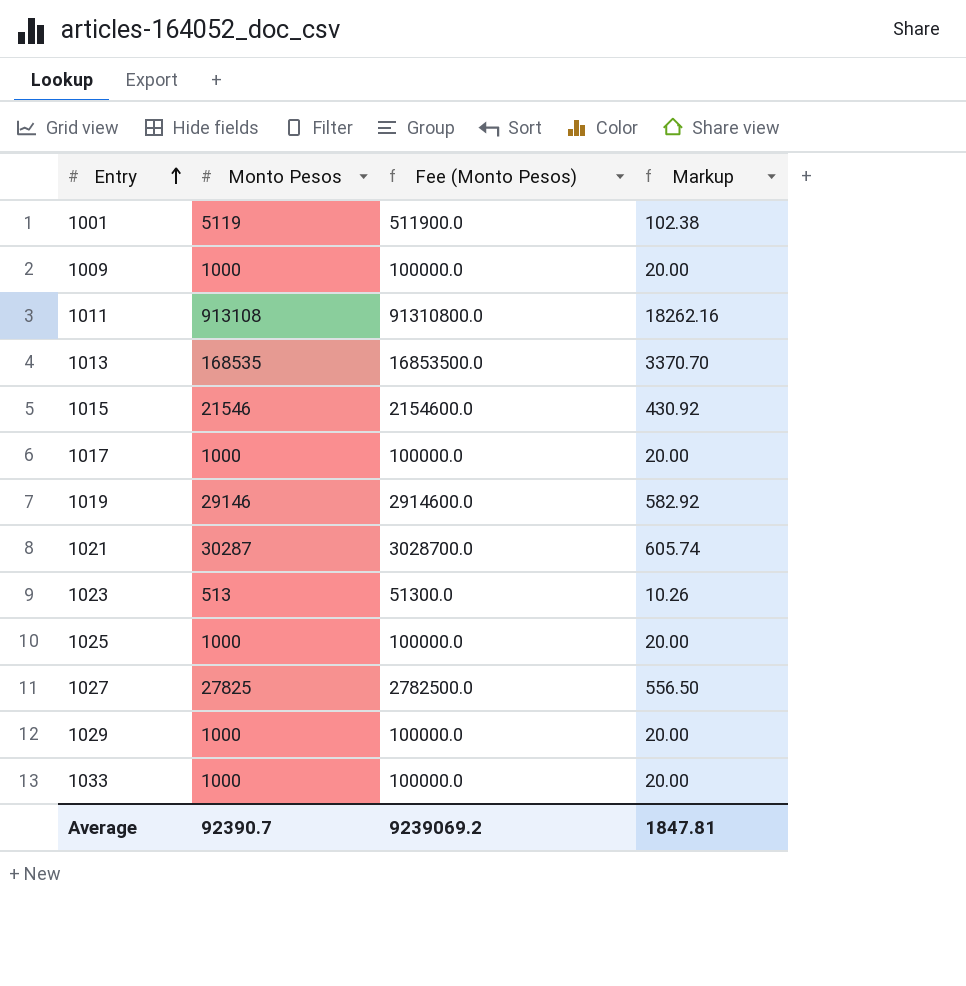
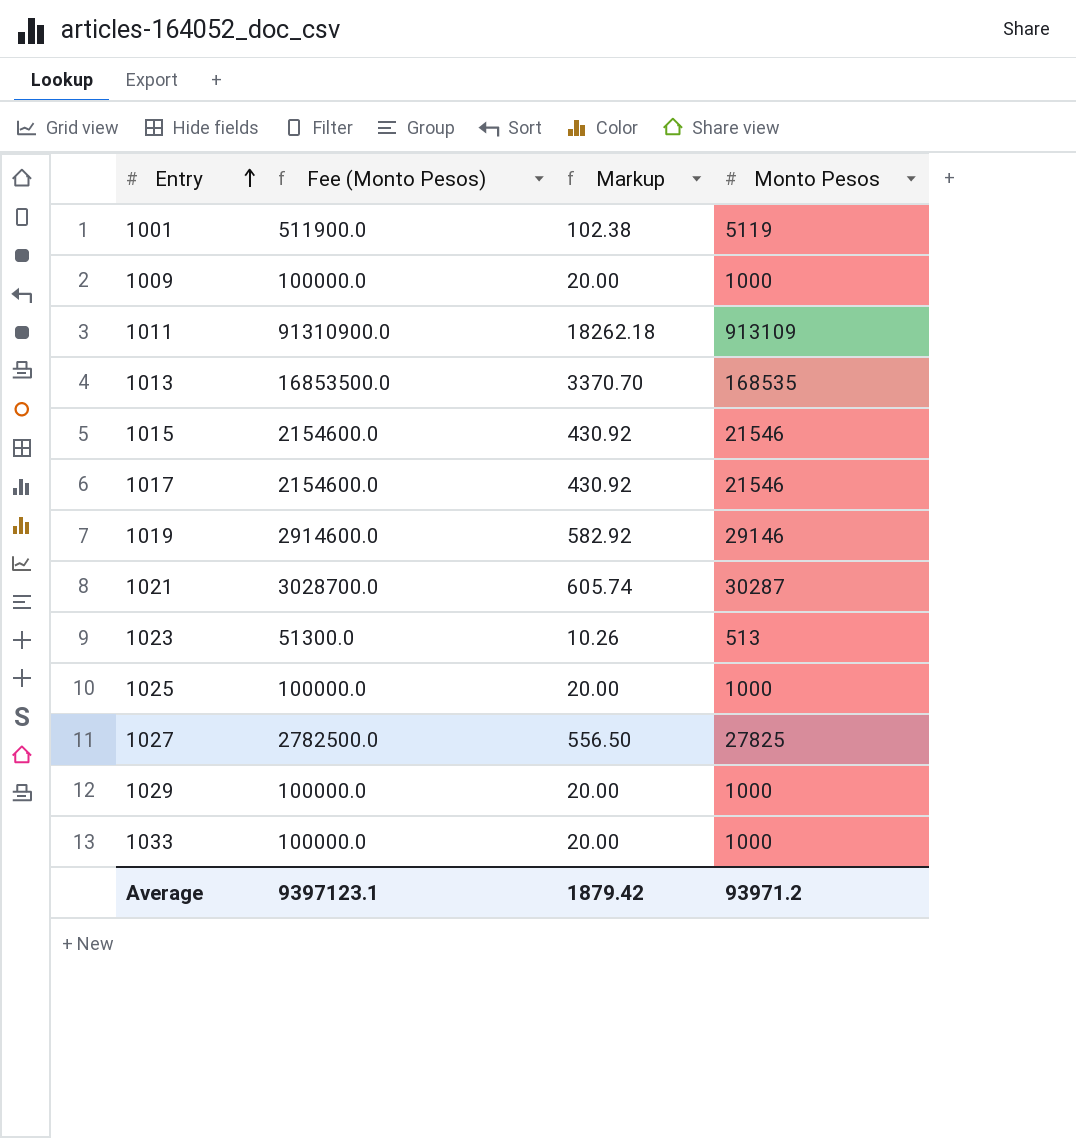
column Monto Pesos | position: 2 -> 4
1011 | Fee (Monto Pesos): 91310800.0 -> 91310900.0
1011 | Markup: 18262.16 -> 18262.18
1011 | Monto Pesos: 913108 -> 913109
1017 | Fee (Monto Pesos): 100000.0 -> 2154600.0
1017 | Markup: 20.00 -> 430.92
1017 | Monto Pesos: 1000 -> 21546
Average | Fee (Monto Pesos): 9239069.2 -> 9397123.1
Average | Markup: 1847.81 -> 1879.42
Average | Monto Pesos: 92390.7 -> 93971.2

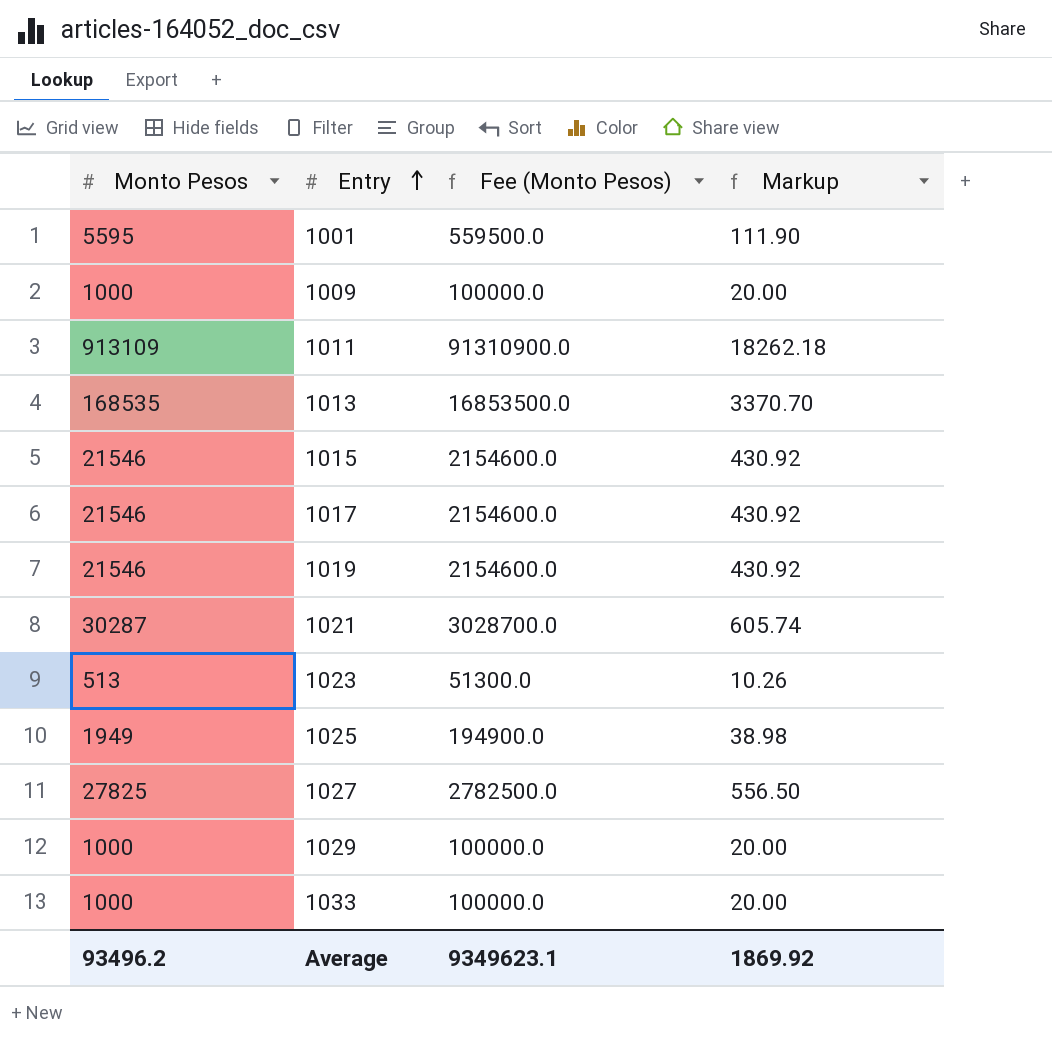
column Monto Pesos | position: 4 -> 1
1001 | Monto Pesos: 5119 -> 5595
1001 | Fee (Monto Pesos): 511900.0 -> 559500.0
1001 | Markup: 102.38 -> 111.90
1019 | Monto Pesos: 29146 -> 21546
1019 | Fee (Monto Pesos): 2914600.0 -> 2154600.0
1019 | Markup: 582.92 -> 430.92
1025 | Monto Pesos: 1000 -> 1949
1025 | Fee (Monto Pesos): 100000.0 -> 194900.0
1025 | Markup: 20.00 -> 38.98
Average | Monto Pesos: 93971.2 -> 93496.2
Average | Fee (Monto Pesos): 9397123.1 -> 9349623.1
Average | Markup: 1879.42 -> 1869.92

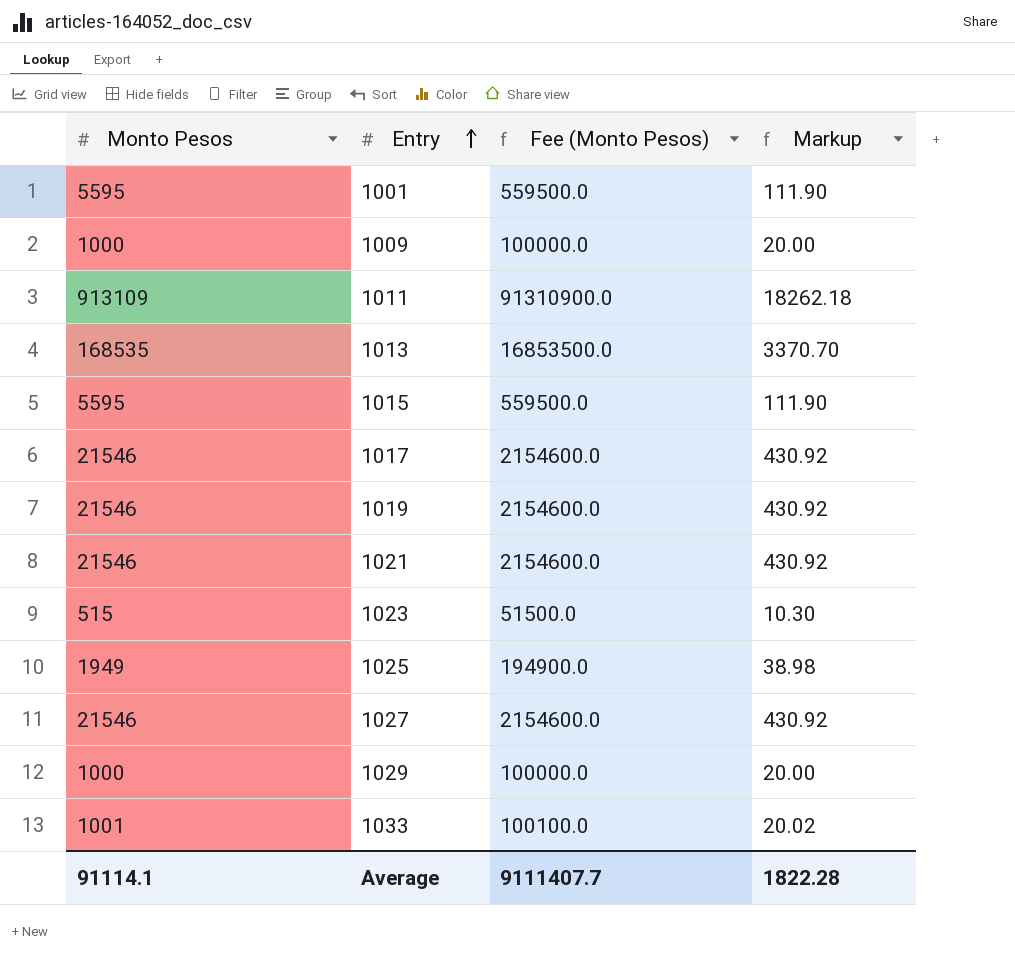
1015 | Monto Pesos: 21546 -> 5595
1015 | Fee (Monto Pesos): 2154600.0 -> 559500.0
1015 | Markup: 430.92 -> 111.90
1021 | Monto Pesos: 30287 -> 21546
1021 | Fee (Monto Pesos): 3028700.0 -> 2154600.0
1021 | Markup: 605.74 -> 430.92
1023 | Monto Pesos: 513 -> 515
1023 | Fee (Monto Pesos): 51300.0 -> 51500.0
1023 | Markup: 10.26 -> 10.30
1027 | Monto Pesos: 27825 -> 21546
1027 | Fee (Monto Pesos): 2782500.0 -> 2154600.0
1027 | Markup: 556.50 -> 430.92
1033 | Monto Pesos: 1000 -> 1001
1033 | Fee (Monto Pesos): 100000.0 -> 100100.0
1033 | Markup: 20.00 -> 20.02
Average | Monto Pesos: 93496.2 -> 91114.1
Average | Fee (Monto Pesos): 9349623.1 -> 9111407.7
Average | Markup: 1869.92 -> 1822.28

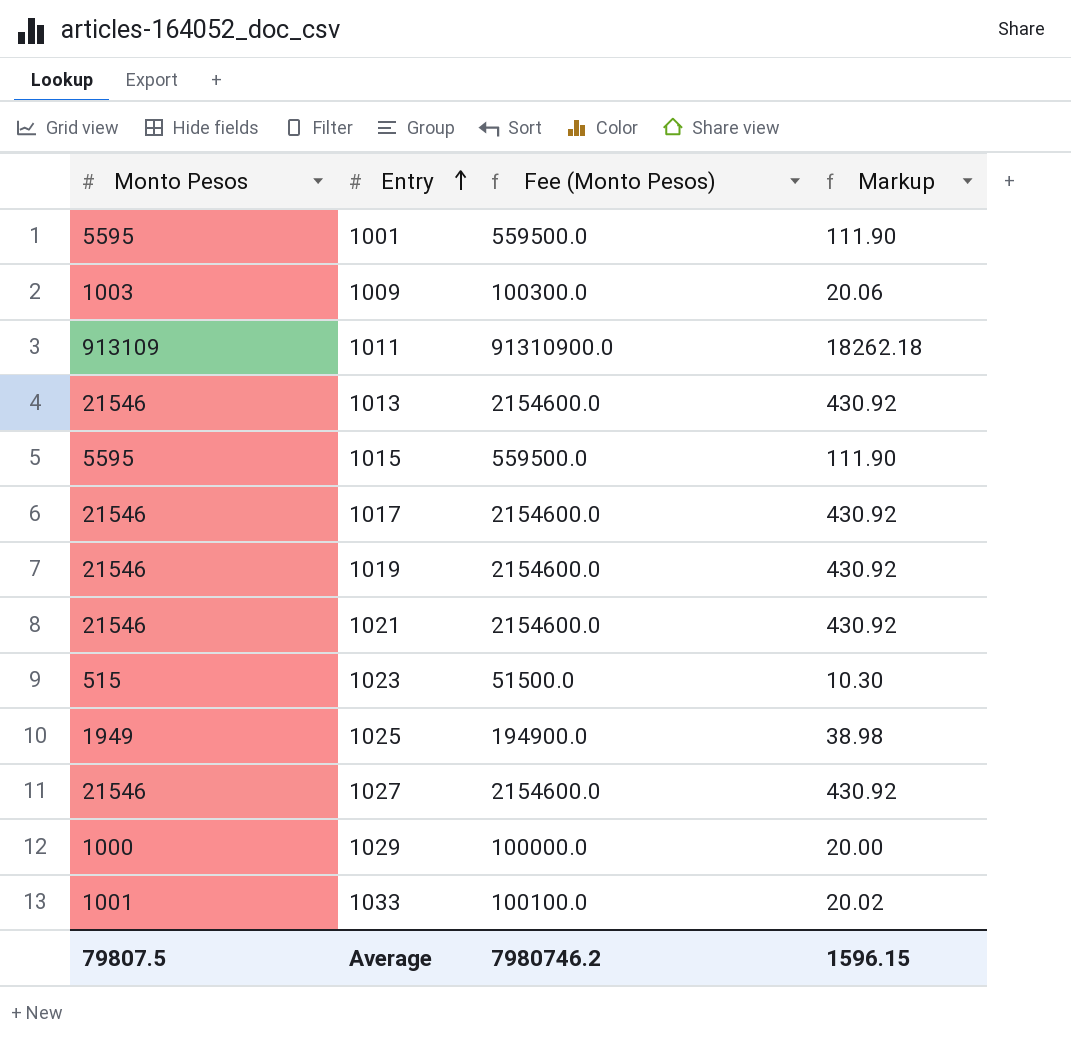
1009 | Monto Pesos: 1000 -> 1003
1009 | Fee (Monto Pesos): 100000.0 -> 100300.0
1009 | Markup: 20.00 -> 20.06
1013 | Monto Pesos: 168535 -> 21546
1013 | Fee (Monto Pesos): 16853500.0 -> 2154600.0
1013 | Markup: 3370.70 -> 430.92
Average | Monto Pesos: 91114.1 -> 79807.5
Average | Fee (Monto Pesos): 9111407.7 -> 7980746.2
Average | Markup: 1822.28 -> 1596.15

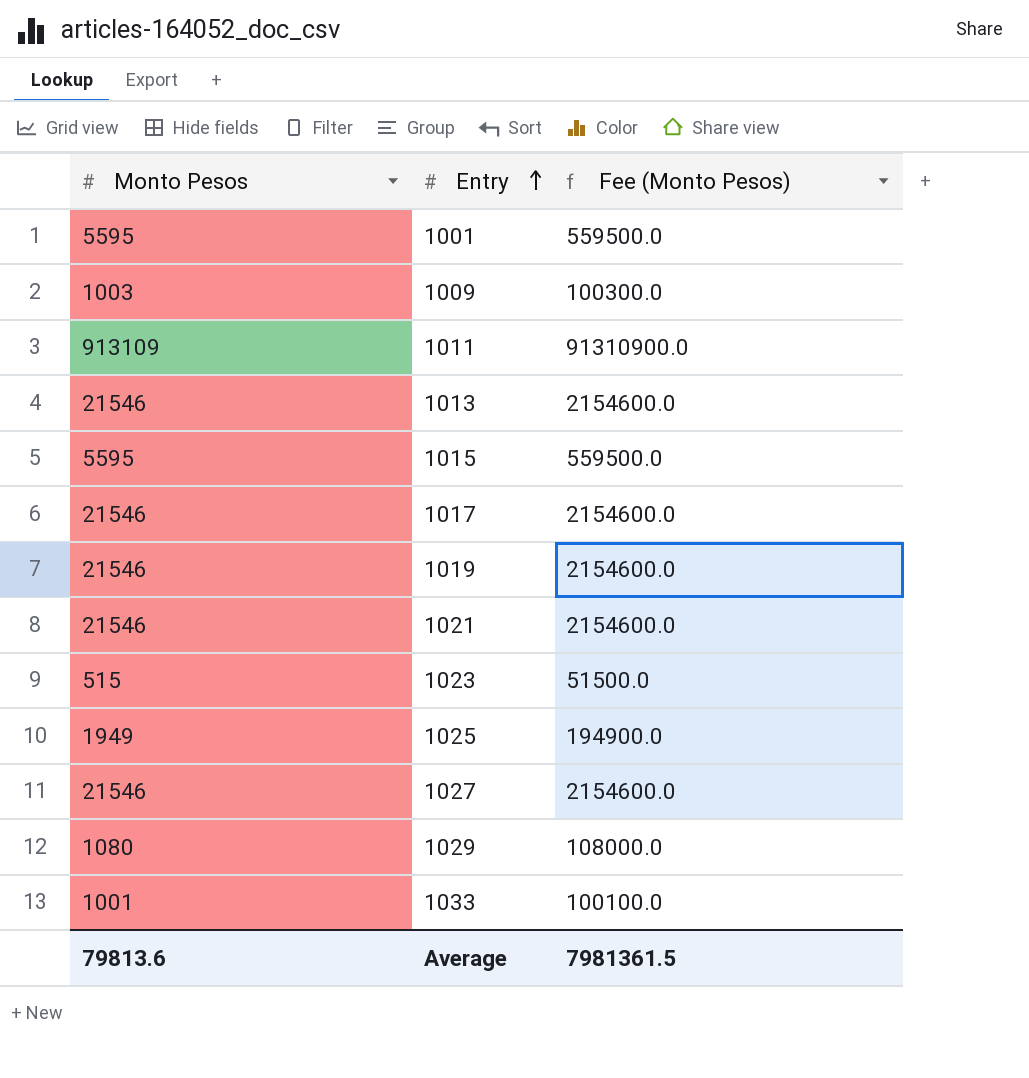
column Markup | formula: [Monto Pesos] * 0.02 -> none
1029 | Monto Pesos: 1000 -> 1080
1029 | Fee (Monto Pesos): 100000.0 -> 108000.0
Average | Monto Pesos: 79807.5 -> 79813.6
Average | Fee (Monto Pesos): 7980746.2 -> 7981361.5

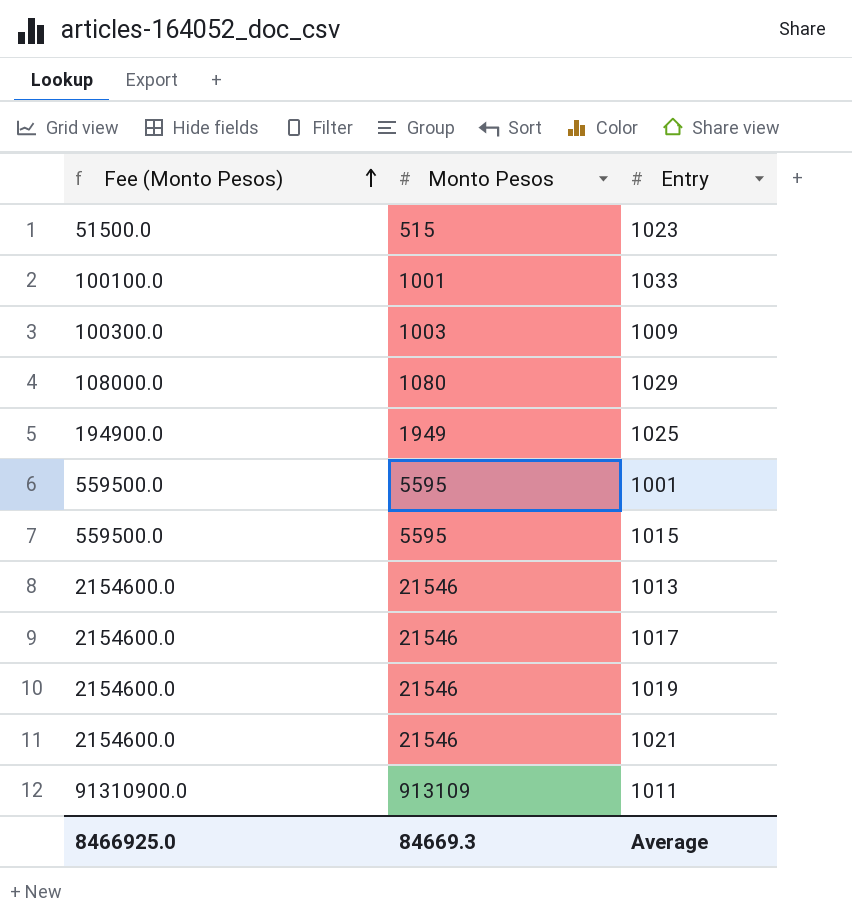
row order: Entry ascending -> Fee (Monto Pesos) ascending
column Fee (Monto Pesos) | position: 3 -> 1
row 1027: 21546 | 2154600.0 -> none
Average | Fee (Monto Pesos): 7981361.5 -> 8466925.0
Average | Monto Pesos: 79813.6 -> 84669.3

